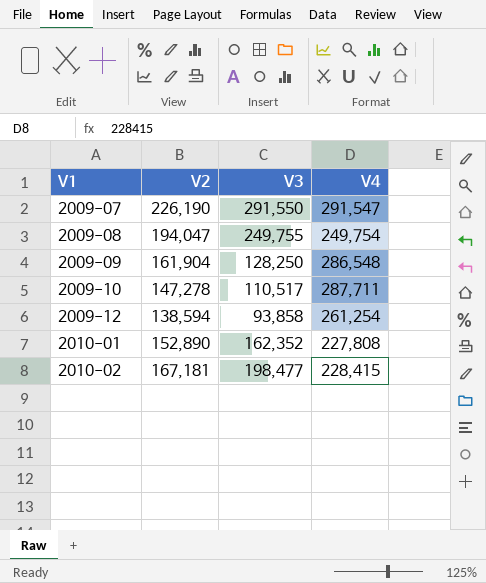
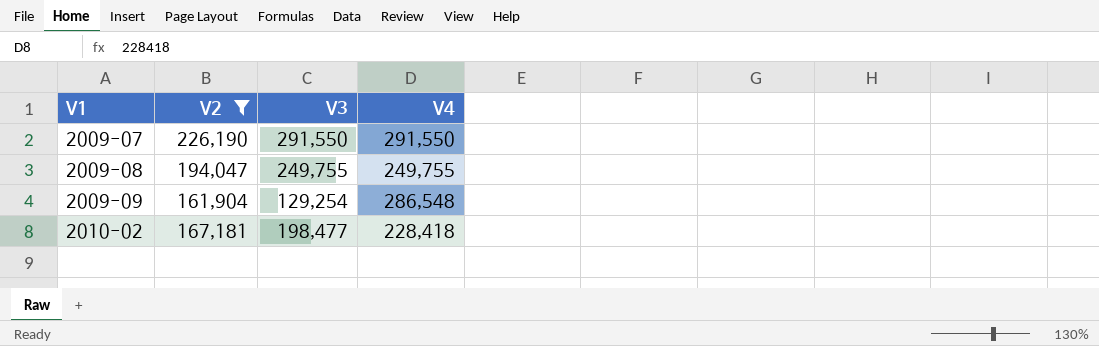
filter: none -> V2 >= 161,904
2009-07 | V4: 291,547 -> 291,550
2009-08 | V4: 249,754 -> 249,755
2009-09 | V3: 128,250 -> 129,254
2010-02 | V4: 228,415 -> 228,418

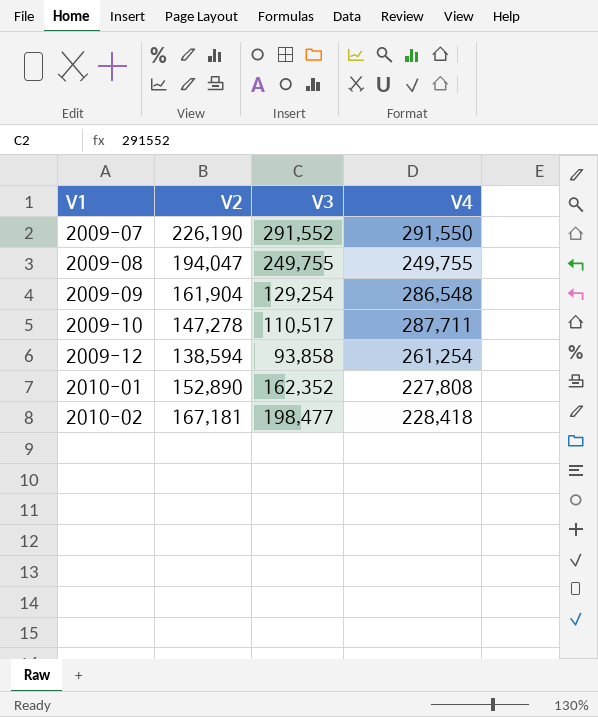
filter: V2 >= 161,904 -> none
2009-07 | V3: 291,550 -> 291,552

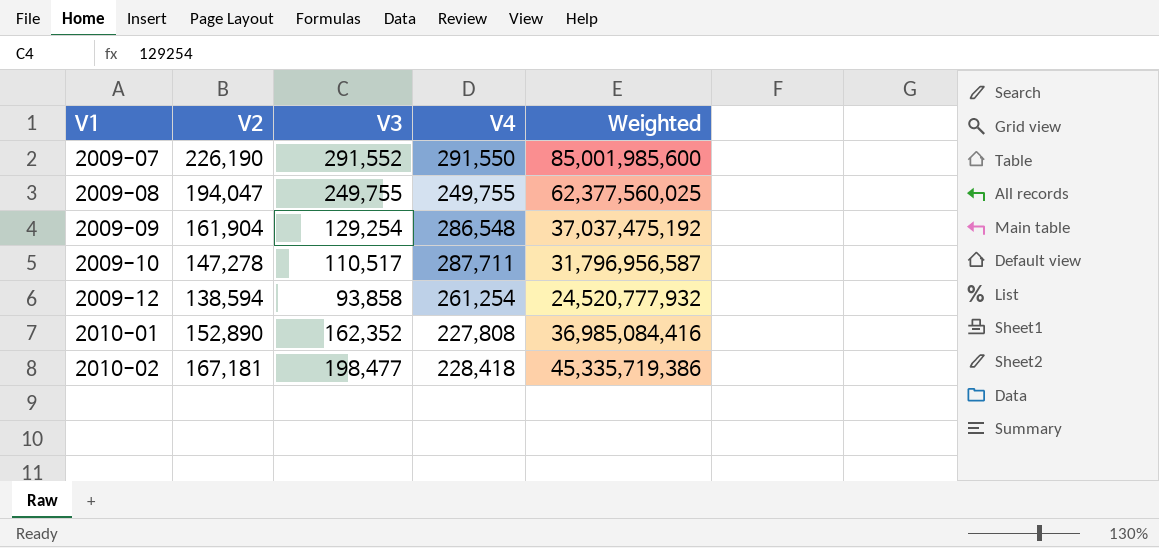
column Weighted | formula: none -> [V3] * [V4]

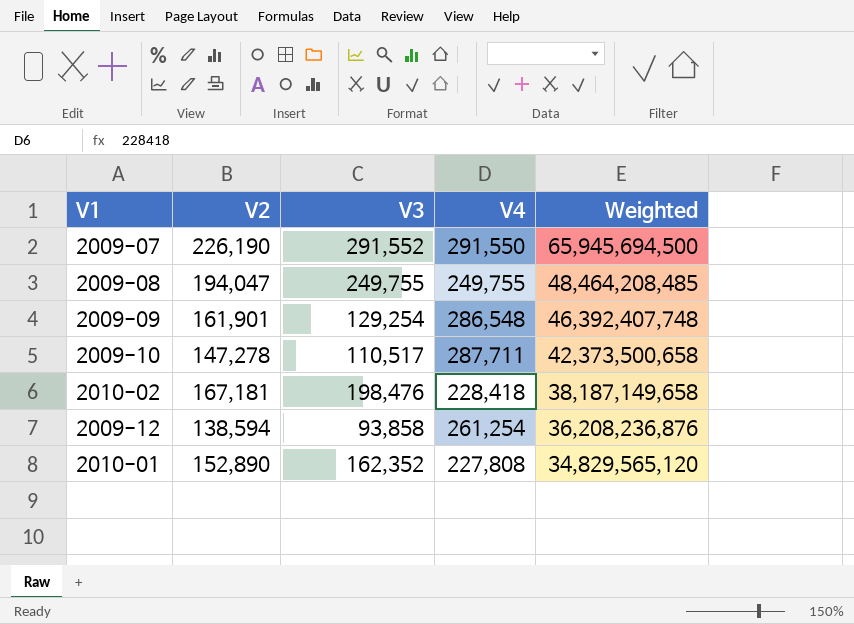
row order: V1 ascending -> Weighted descending
column Weighted | formula: [V3] * [V4] -> [V2] * [V4]
2009-09 | V2: 161,904 -> 161,901
2010-02 | V3: 198,477 -> 198,476

